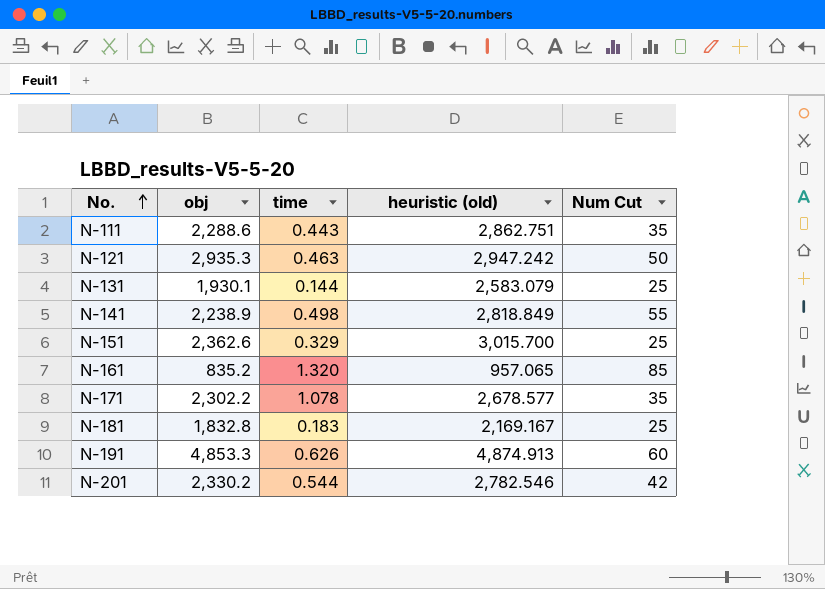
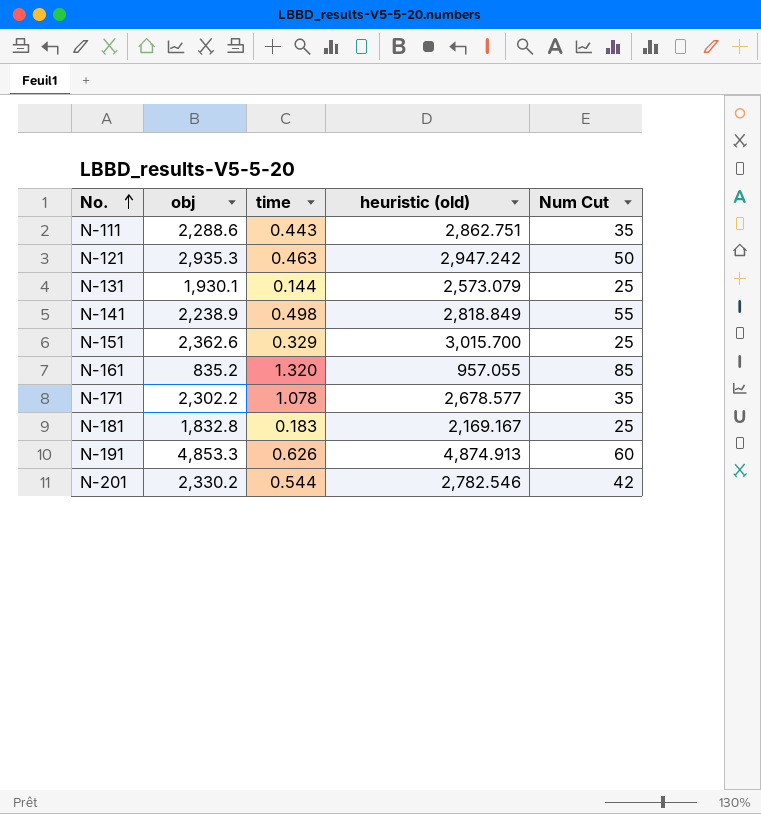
N-131 | heuristic (old): 2,583.079 -> 2,573.079
N-161 | heuristic (old): 957.065 -> 957.055

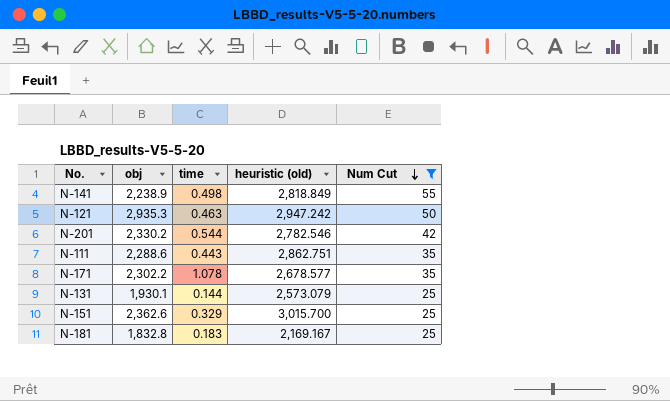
filter: none -> Num Cut <= 55
row order: No. ascending -> Num Cut descending

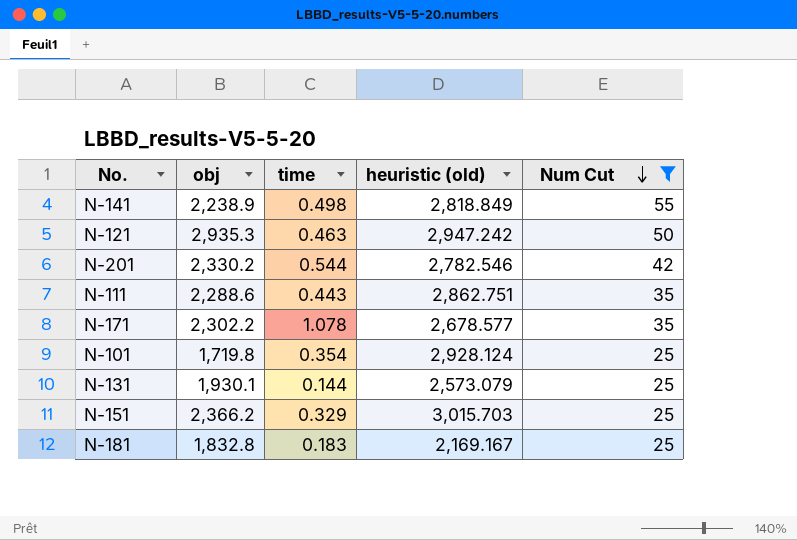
row N-101: none -> 1,719.8 | 0.354 | 2,928.124 | 25
N-151 | obj: 2,362.6 -> 2,366.2
N-151 | heuristic (old): 3,015.700 -> 3,015.703

